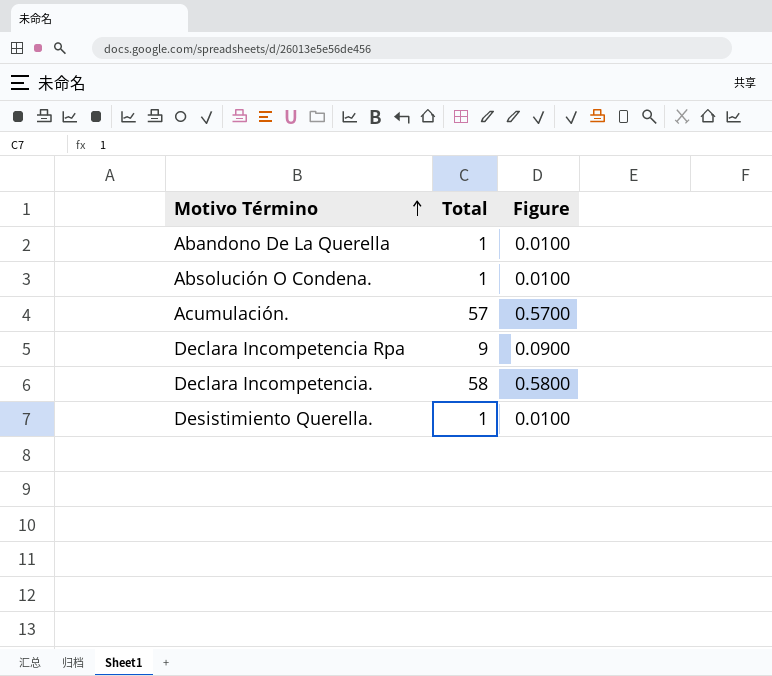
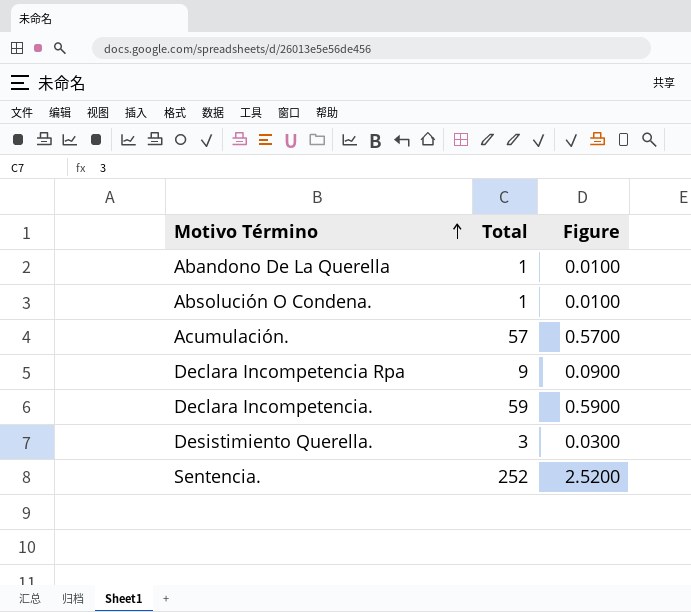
Declara Incompetencia. | Total: 58 -> 59
Declara Incompetencia. | Figure: 0.5800 -> 0.5900
Desistimiento Querella. | Total: 1 -> 3
Desistimiento Querella. | Figure: 0.0100 -> 0.0300
row Sentencia.: none -> 252 | 2.5200

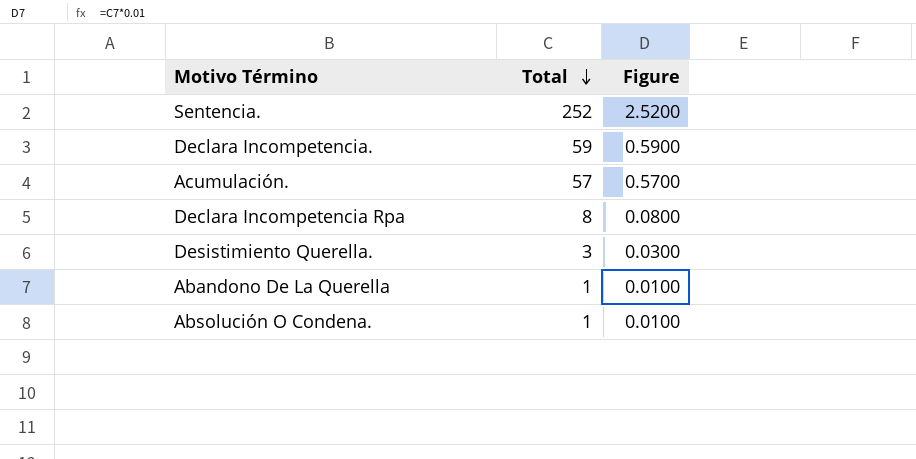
row order: Motivo Término ascending -> Total descending
Declara Incompetencia Rpa | Total: 9 -> 8
Declara Incompetencia Rpa | Figure: 0.0900 -> 0.0800

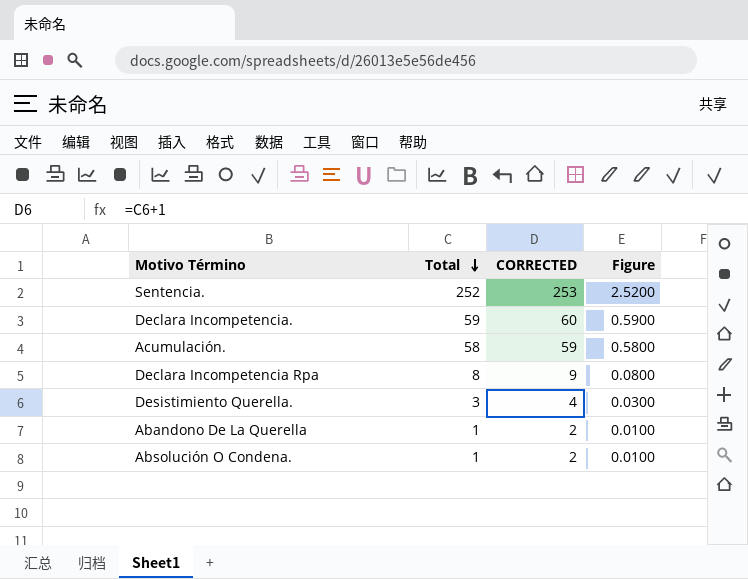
column CORRECTED | formula: none -> [Total] + 1
Acumulación. | Total: 57 -> 58
Acumulación. | Figure: 0.5700 -> 0.5800

